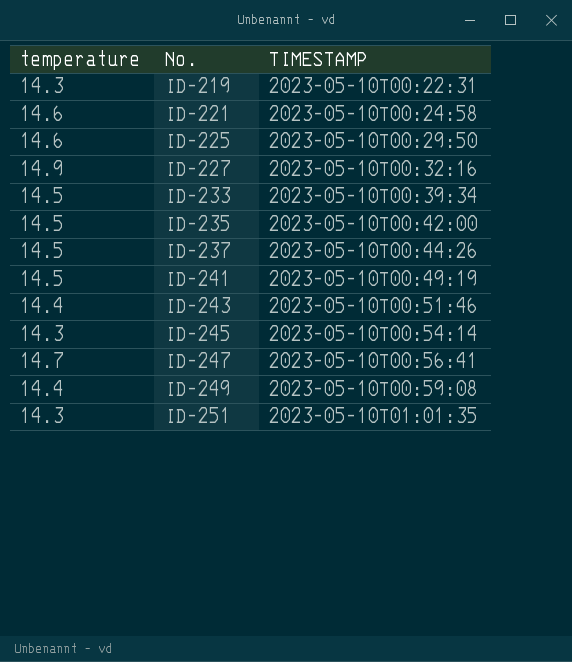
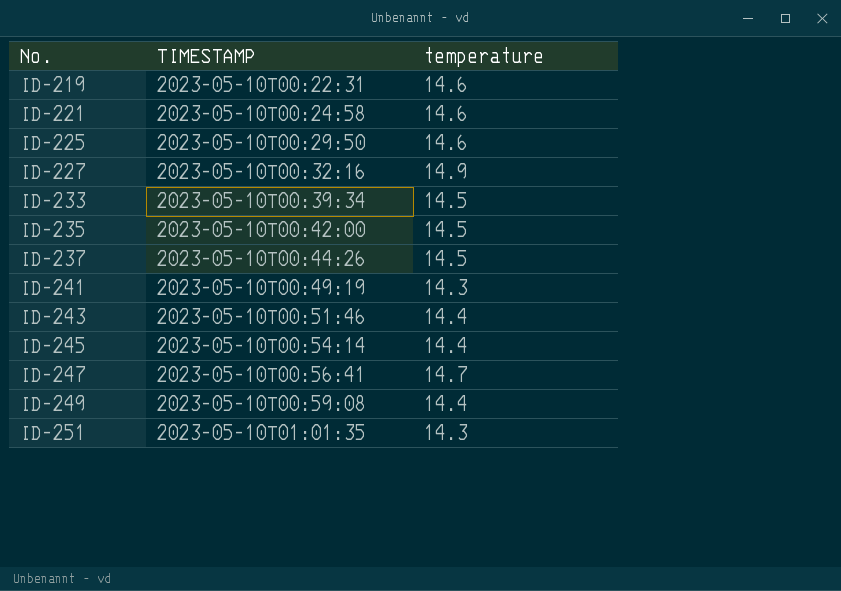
column temperature | position: 1 -> 3
ID-219 | temperature: 14.3 -> 14.6
ID-241 | temperature: 14.5 -> 14.3
ID-245 | temperature: 14.3 -> 14.4

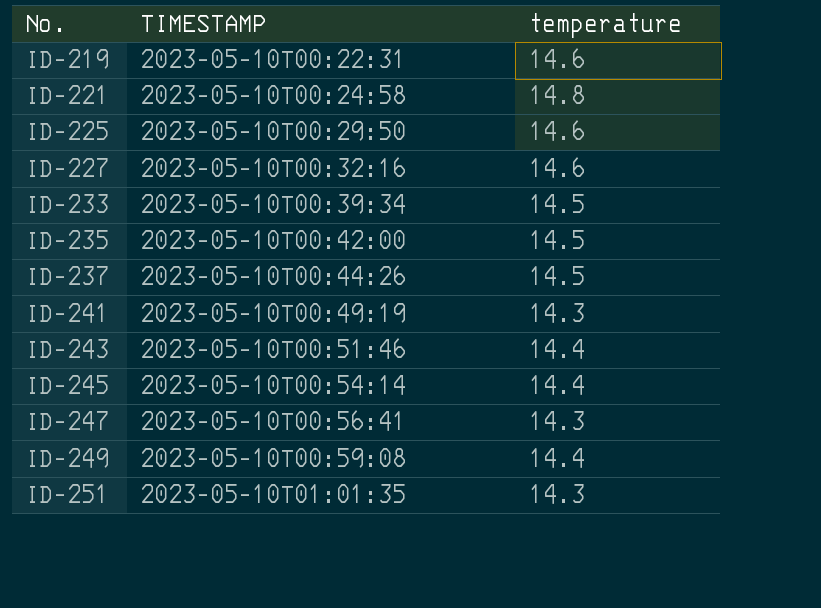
ID-221 | temperature: 14.6 -> 14.8
ID-227 | temperature: 14.9 -> 14.6
ID-247 | temperature: 14.7 -> 14.3

